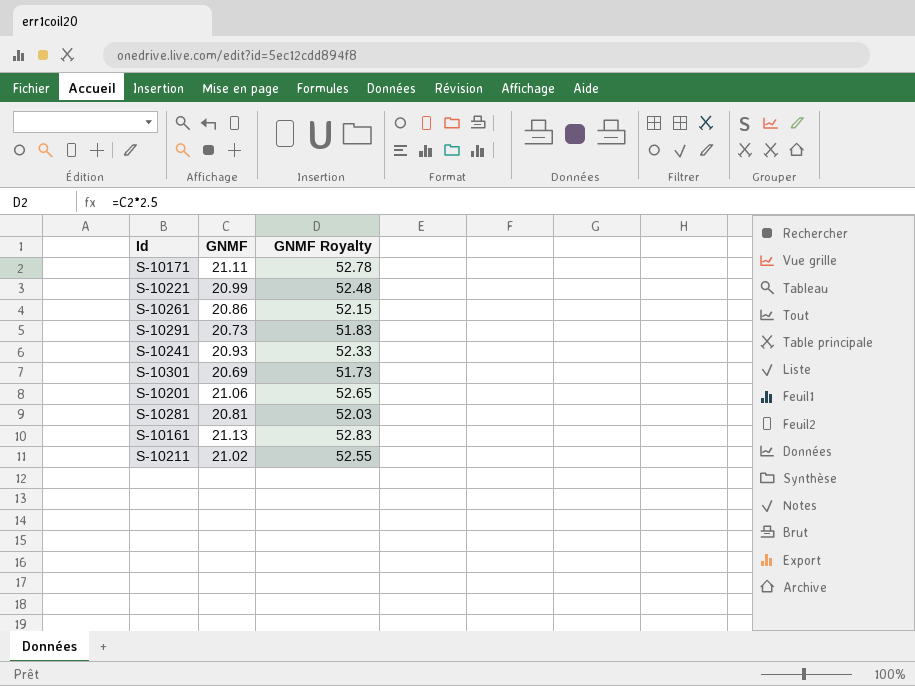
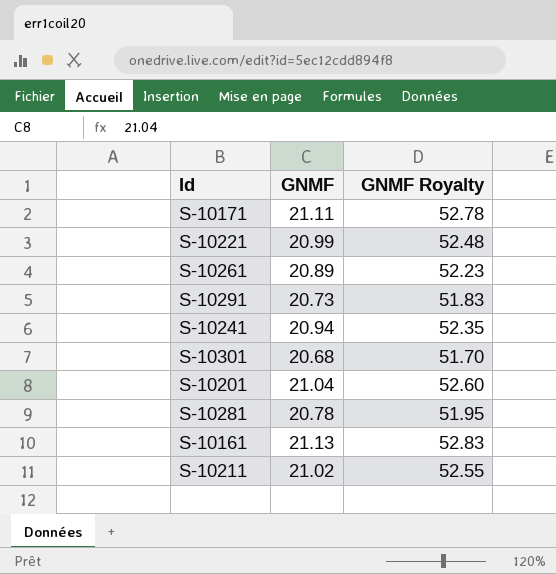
S-10261 | GNMF: 20.86 -> 20.89
S-10261 | GNMF Royalty: 52.15 -> 52.23
S-10241 | GNMF: 20.93 -> 20.94
S-10241 | GNMF Royalty: 52.33 -> 52.35
S-10301 | GNMF: 20.69 -> 20.68
S-10301 | GNMF Royalty: 51.73 -> 51.70
S-10201 | GNMF: 21.06 -> 21.04
S-10201 | GNMF Royalty: 52.65 -> 52.60
S-10281 | GNMF: 20.81 -> 20.78
S-10281 | GNMF Royalty: 52.03 -> 51.95

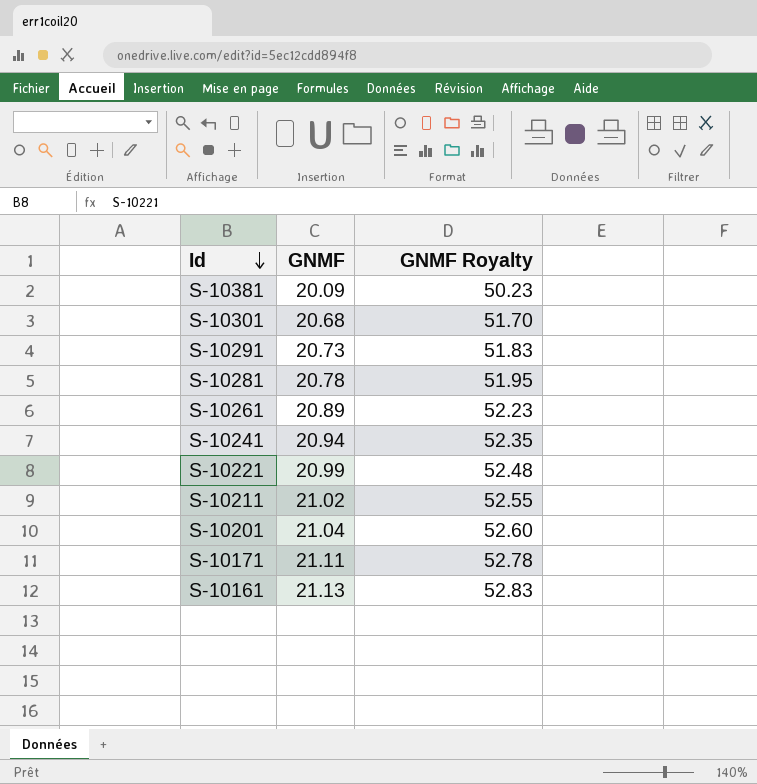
row order: none -> Id descending
row S-10381: none -> 20.09 | 50.23

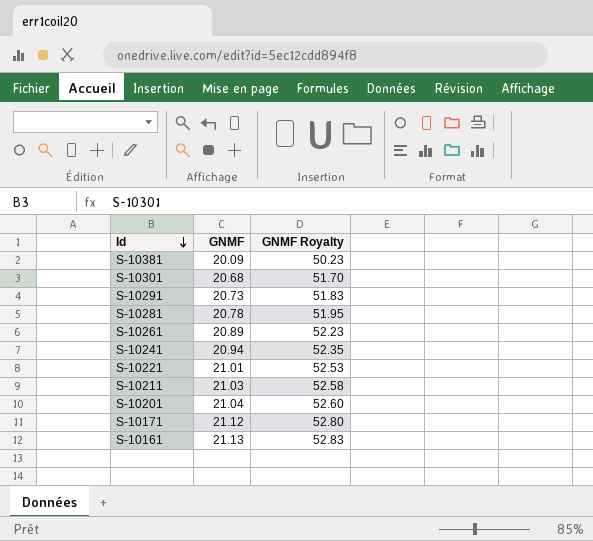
S-10221 | GNMF: 20.99 -> 21.01
S-10221 | GNMF Royalty: 52.48 -> 52.53
S-10211 | GNMF: 21.02 -> 21.03
S-10211 | GNMF Royalty: 52.55 -> 52.58
S-10171 | GNMF: 21.11 -> 21.12
S-10171 | GNMF Royalty: 52.78 -> 52.80

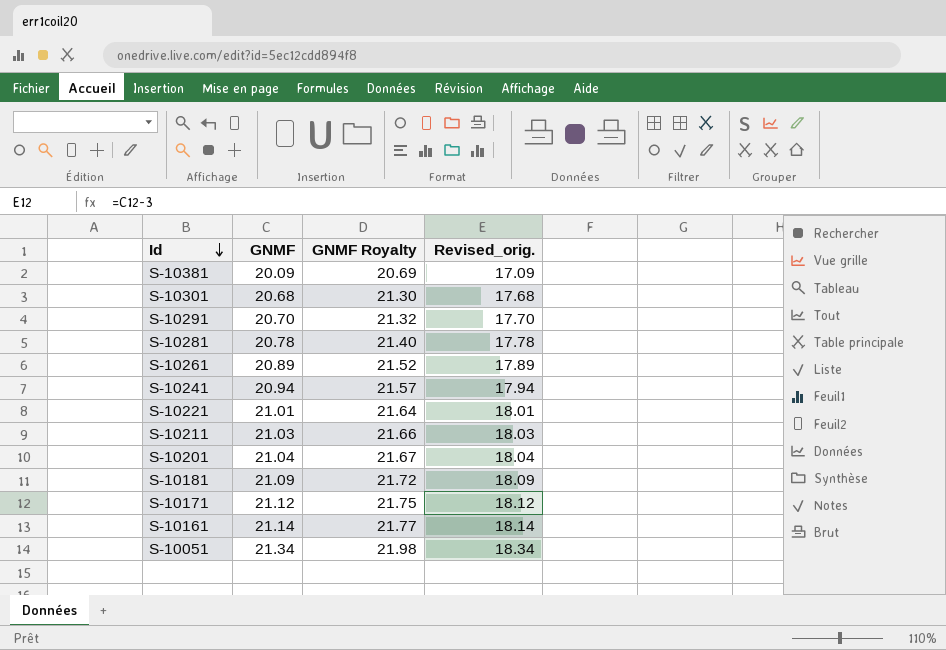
column GNMF Royalty | formula: [GNMF] * 2.5 -> [GNMF] * 1.03
column Revised_orig. | formula: none -> [GNMF] - 3
S-10291 | GNMF: 20.73 -> 20.70
row S-10181: none -> 21.09 | 21.72 | 18.09
S-10161 | GNMF: 21.13 -> 21.14
row S-10051: none -> 21.34 | 21.98 | 18.34

